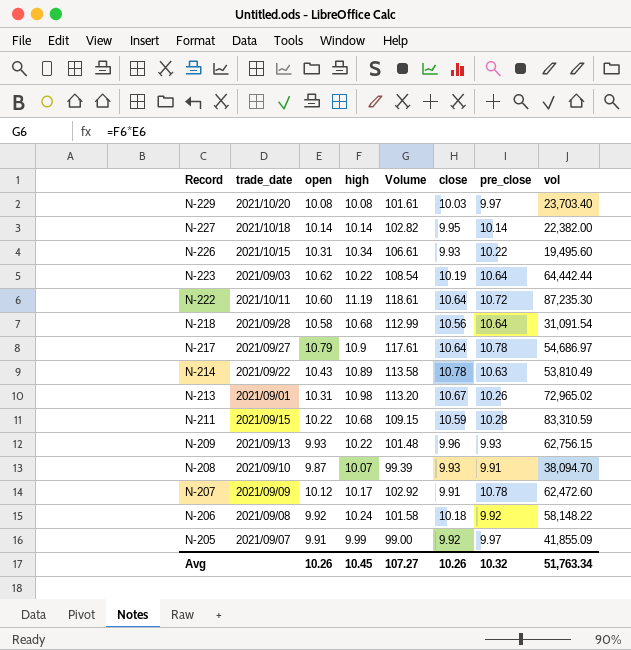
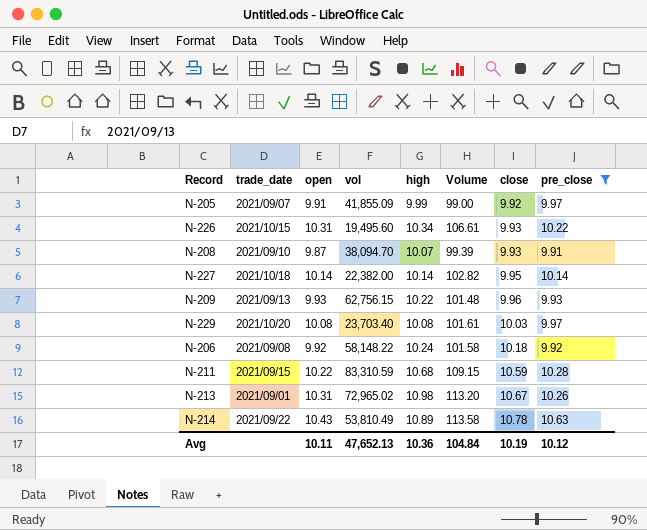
filter: none -> pre_close <= 10.63
row order: Record descending -> close ascending
column vol | position: 8 -> 4
Avg | open: 10.26 -> 10.11
Avg | vol: 51,763.34 -> 47,652.13
Avg | high: 10.45 -> 10.36
Avg | Volume: 107.27 -> 104.84
Avg | close: 10.26 -> 10.19
Avg | pre_close: 10.32 -> 10.12

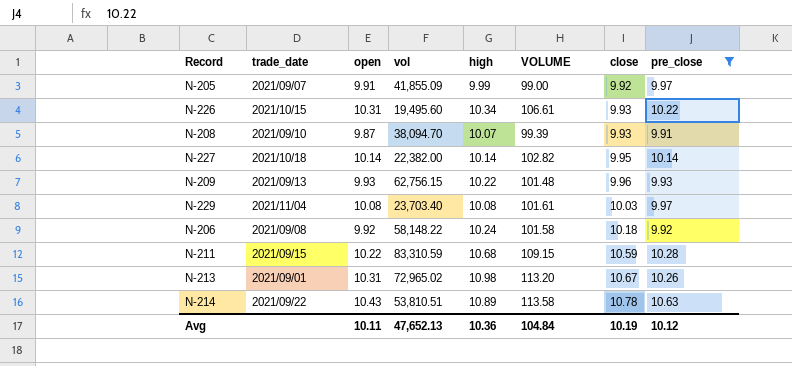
column name: Volume -> VOLUME
N-229 | trade_date: 2021/10/20 -> 2021/11/04
N-214 | vol: 53,810.49 -> 53,810.51

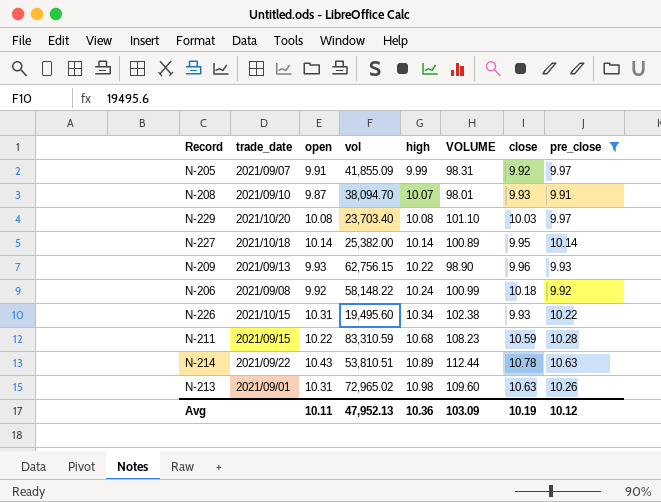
row order: close ascending -> high ascending
column VOLUME | formula: [open] * [high] -> [open] * [close]
N-229 | trade_date: 2021/11/04 -> 2021/10/20
N-227 | vol: 22,382.00 -> 25,382.00
N-213 | close: 10.67 -> 10.63
Avg | vol: 47,652.13 -> 47,952.13
Avg | VOLUME: 104.84 -> 103.09

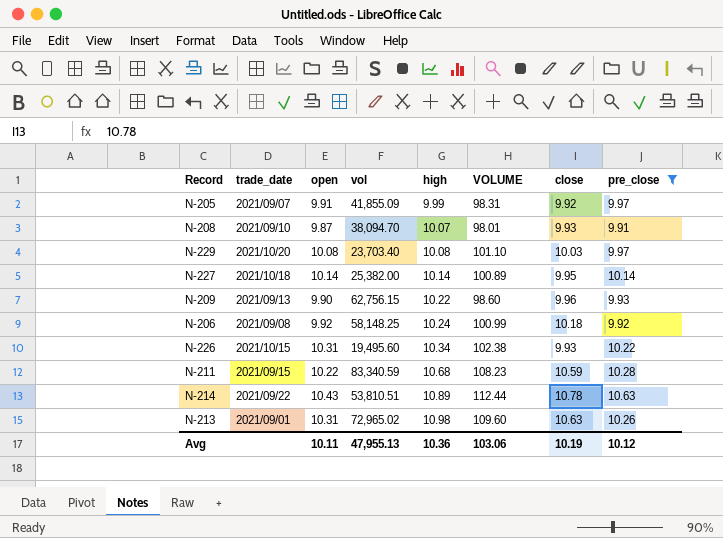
N-209 | open: 9.93 -> 9.90
N-209 | VOLUME: 98.90 -> 98.60
N-206 | vol: 58,148.22 -> 58,148.25
N-211 | vol: 83,310.59 -> 83,340.59
Avg | vol: 47,952.13 -> 47,955.13
Avg | VOLUME: 103.09 -> 103.06

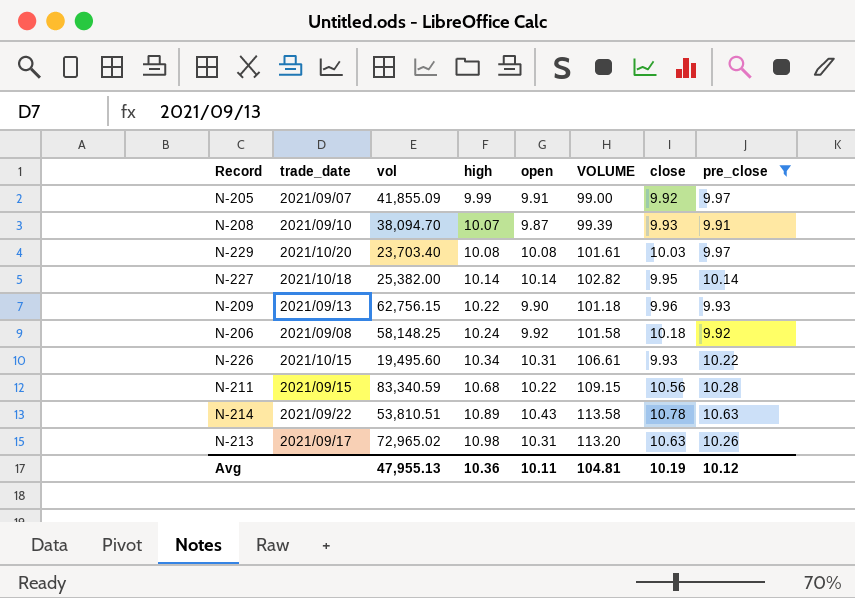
column open | position: 3 -> 5
column VOLUME | formula: [open] * [close] -> [high] * [open]
N-211 | close: 10.59 -> 10.56
N-213 | trade_date: 2021/09/01 -> 2021/09/17
Avg | VOLUME: 103.06 -> 104.81

